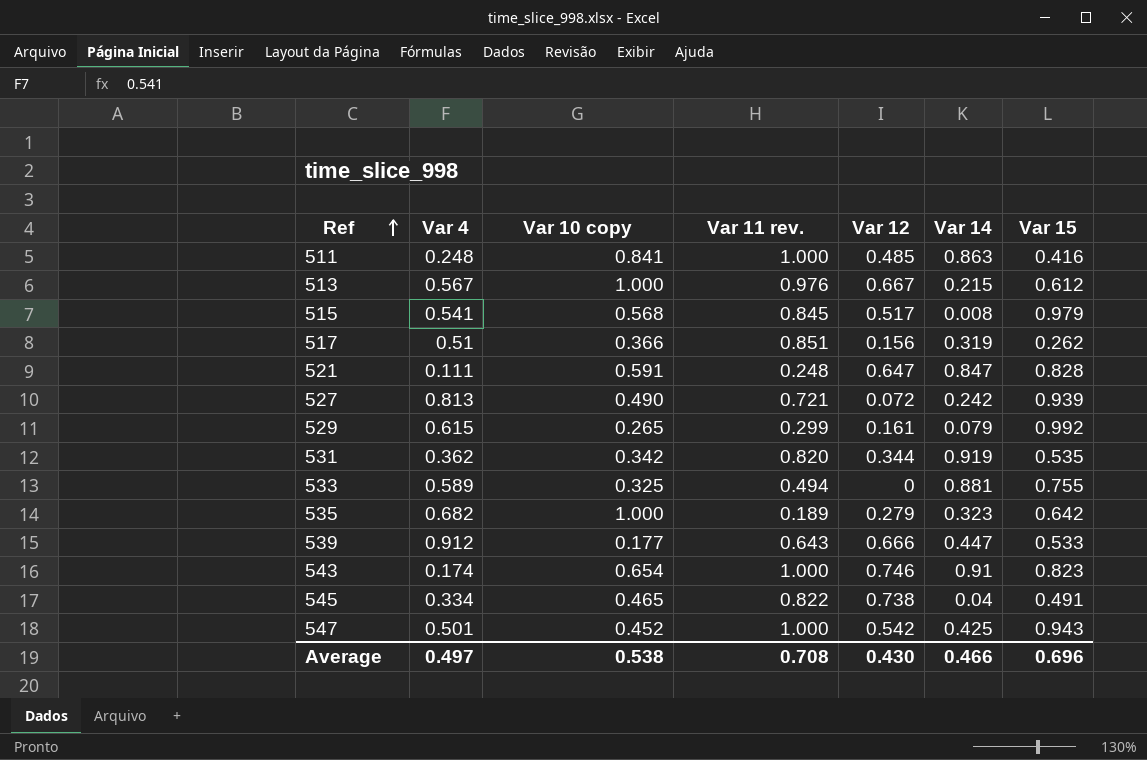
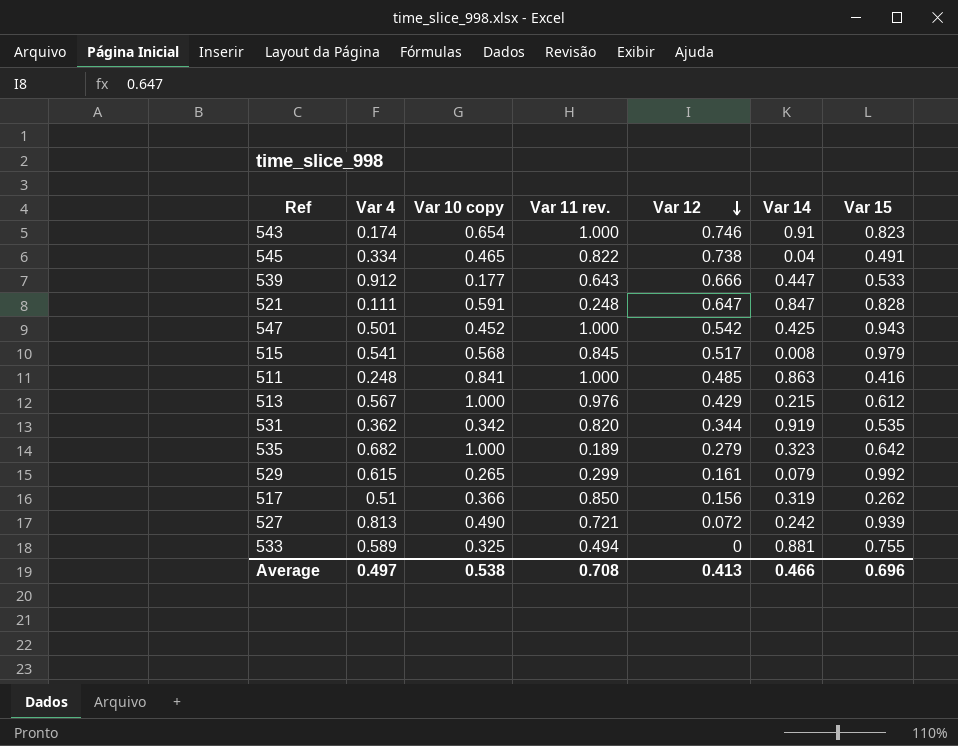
row order: Ref ascending -> Var 12 descending
513 | Var 12: 0.667 -> 0.429
517 | Var 11 rev.: 0.851 -> 0.850
Average | Var 12: 0.430 -> 0.413

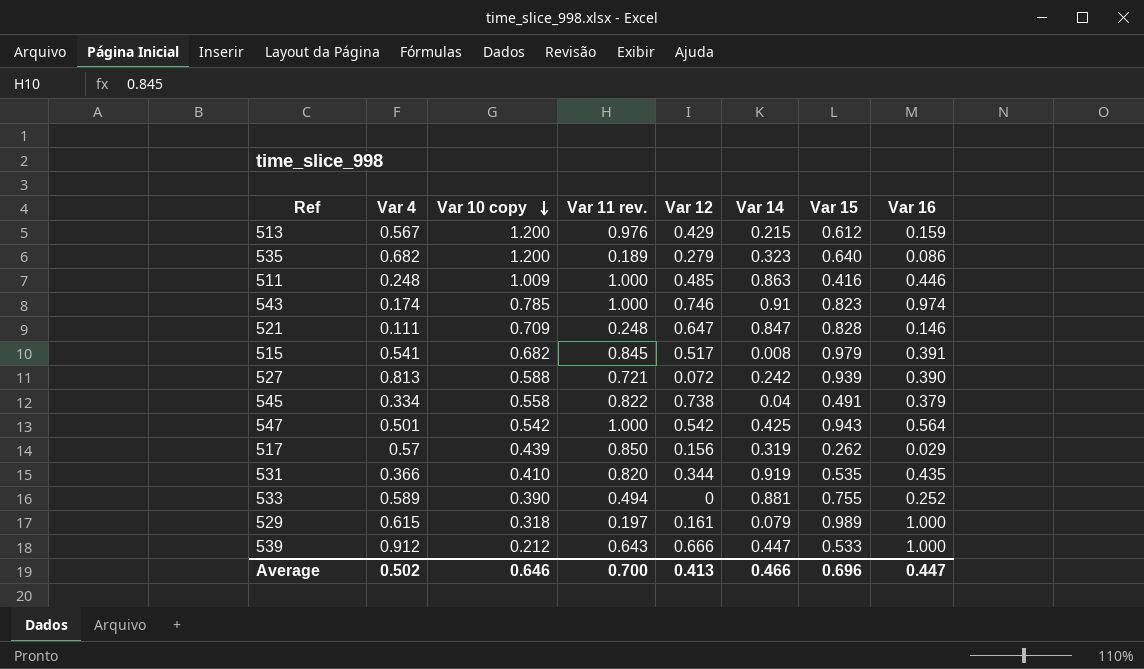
row order: Var 12 descending -> Var 10 copy descending
column Var 16 | position: none -> 8
513 | Var 10 copy: 1.000 -> 1.200
535 | Var 10 copy: 1.000 -> 1.200
535 | Var 15: 0.642 -> 0.640
511 | Var 10 copy: 0.841 -> 1.009
543 | Var 10 copy: 0.654 -> 0.785
521 | Var 10 copy: 0.591 -> 0.709
515 | Var 10 copy: 0.568 -> 0.682
527 | Var 10 copy: 0.490 -> 0.588
545 | Var 10 copy: 0.465 -> 0.558
547 | Var 10 copy: 0.452 -> 0.542
517 | Var 4: 0.51 -> 0.57
517 | Var 10 copy: 0.366 -> 0.439
531 | Var 4: 0.362 -> 0.366
531 | Var 10 copy: 0.342 -> 0.410
533 | Var 10 copy: 0.325 -> 0.390
529 | Var 10 copy: 0.265 -> 0.318
529 | Var 11 rev.: 0.299 -> 0.197
529 | Var 15: 0.992 -> 0.989
539 | Var 10 copy: 0.177 -> 0.212
Average | Var 4: 0.497 -> 0.502
Average | Var 10 copy: 0.538 -> 0.646
Average | Var 11 rev.: 0.708 -> 0.700

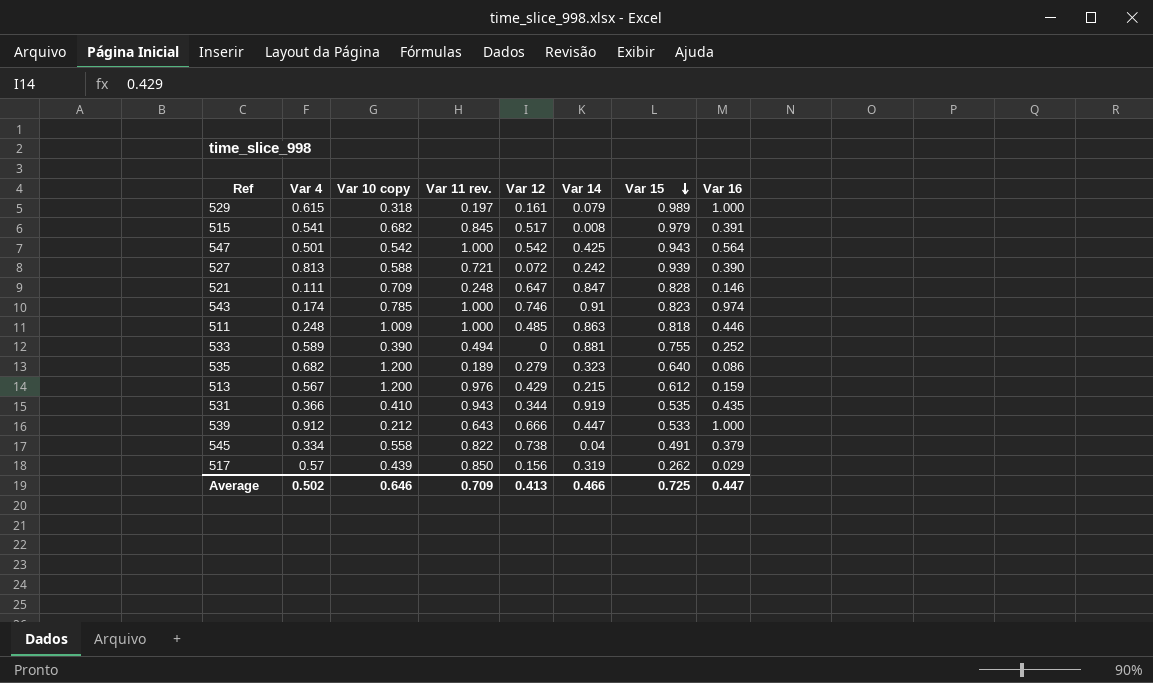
row order: Var 10 copy descending -> Var 15 descending
511 | Var 15: 0.416 -> 0.818
531 | Var 11 rev.: 0.820 -> 0.943
Average | Var 11 rev.: 0.700 -> 0.709
Average | Var 15: 0.696 -> 0.725

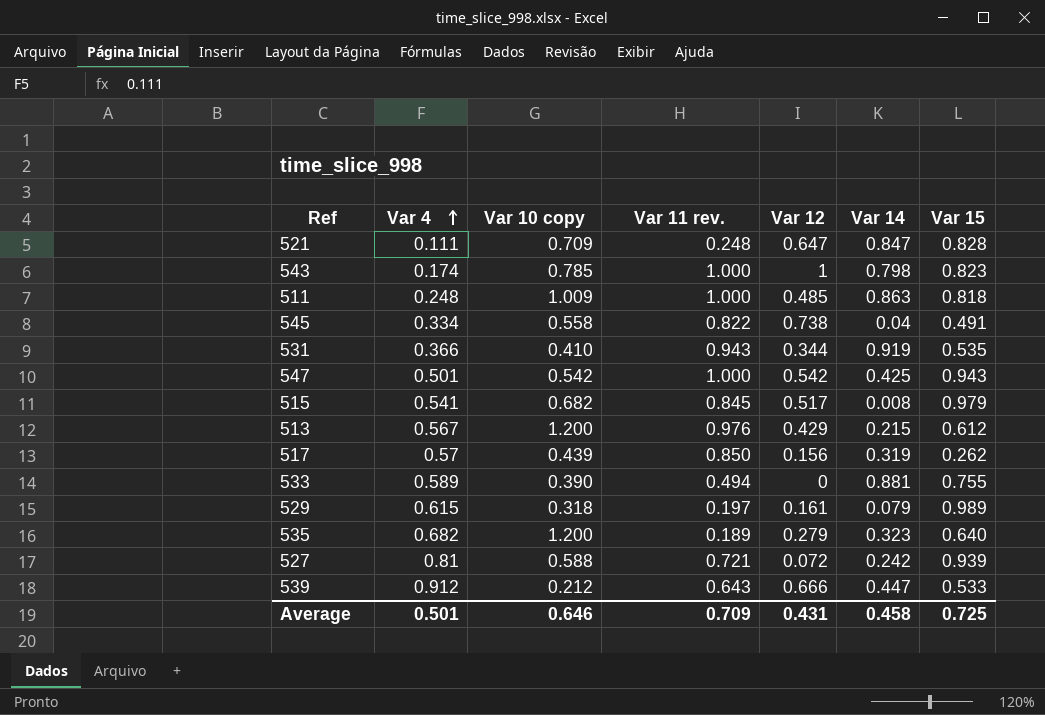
row order: Var 15 descending -> Var 4 ascending
column Var 16 | position: 8 -> none
543 | Var 12: 0.746 -> 1
543 | Var 14: 0.91 -> 0.798
527 | Var 4: 0.813 -> 0.81
Average | Var 4: 0.502 -> 0.501
Average | Var 12: 0.413 -> 0.431
Average | Var 14: 0.466 -> 0.458

